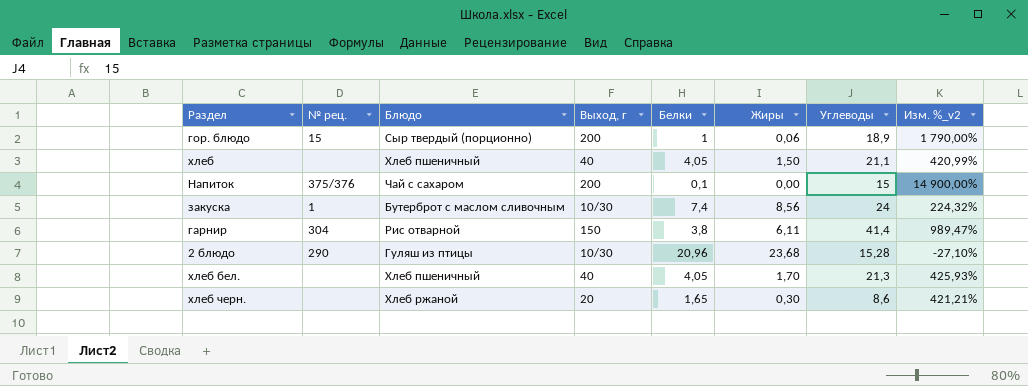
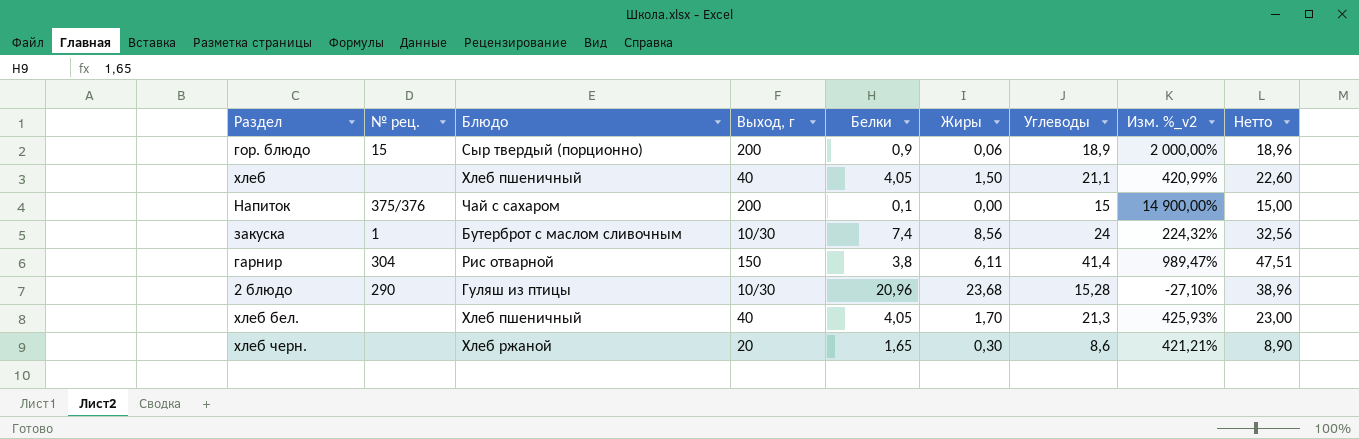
column Нетто | formula: none -> [Жиры] + [Углеводы]
гор. блюдо | Белки: 1 -> 0,9
гор. блюдо | Изм. %_v2: 1 790,00% -> 2 000,00%

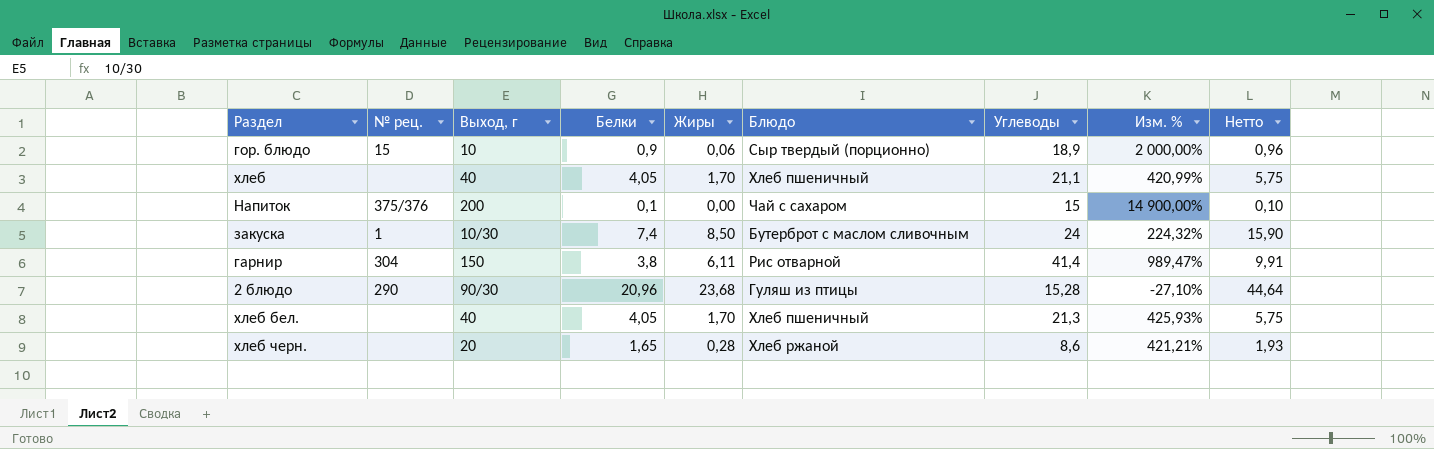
column Блюдо | position: 3 -> 6
column name: Изм. %_v2 -> Изм. %
column Нетто | formula: [Жиры] + [Углеводы] -> [Белки] + [Жиры]
гор. блюдо | Выход, г: 200 -> 10
хлеб | Жиры: 1,50 -> 1,70
закуска | Жиры: 8,56 -> 8,50
2 блюдо | Выход, г: 10/30 -> 90/30
хлеб черн. | Жиры: 0,30 -> 0,28

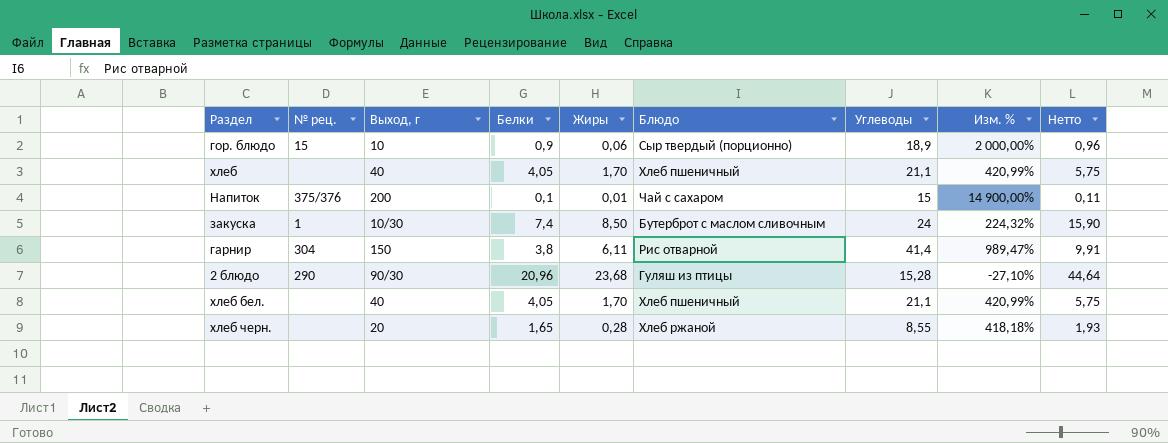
Напиток | Жиры: 0,00 -> 0,01
Напиток | Нетто: 0,10 -> 0,11
хлеб бел. | Углеводы: 21,3 -> 21,1
хлеб бел. | Изм. %: 425,93% -> 420,99%
хлеб черн. | Углеводы: 8,6 -> 8,55
хлеб черн. | Изм. %: 421,21% -> 418,18%

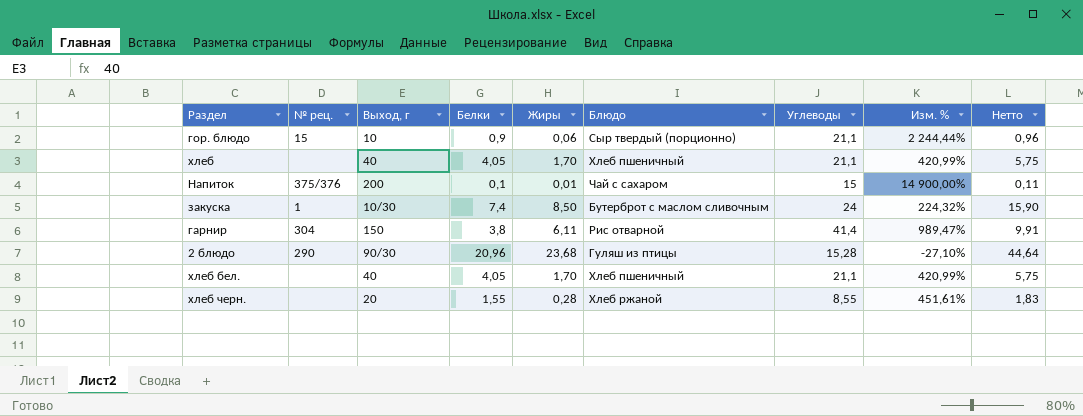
гор. блюдо | Углеводы: 18,9 -> 21,1
гор. блюдо | Изм. %: 2 000,00% -> 2 244,44%
хлеб черн. | Белки: 1,65 -> 1,55
хлеб черн. | Изм. %: 418,18% -> 451,61%
хлеб черн. | Нетто: 1,93 -> 1,83

